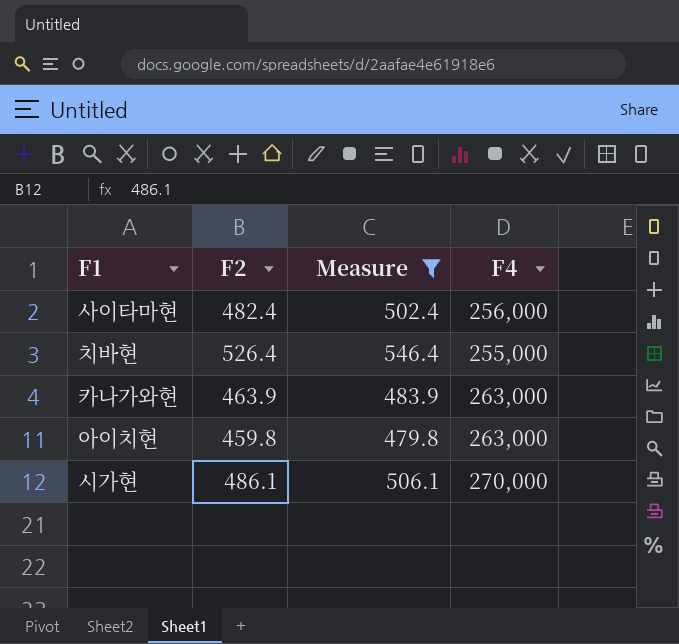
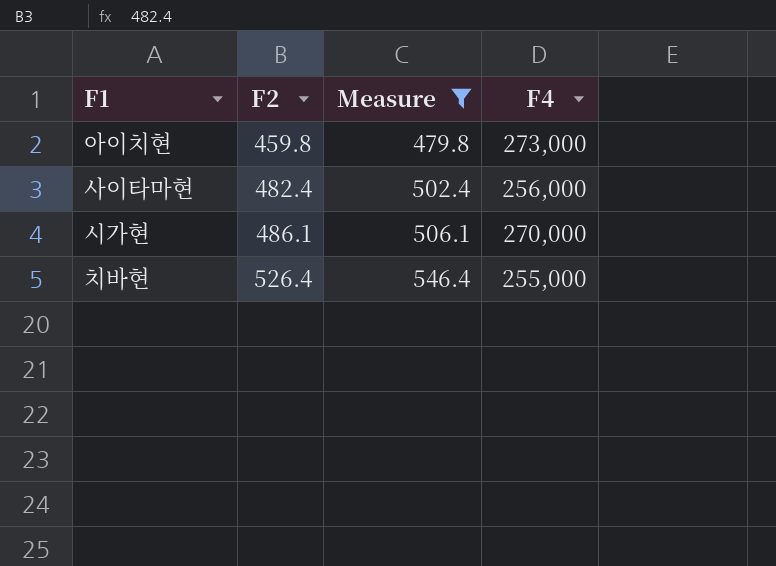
row order: none -> F2 ascending
row 카나가와현: 463.9 | 483.9 | 263,000 -> none
아이치현 | F4: 263,000 -> 273,000

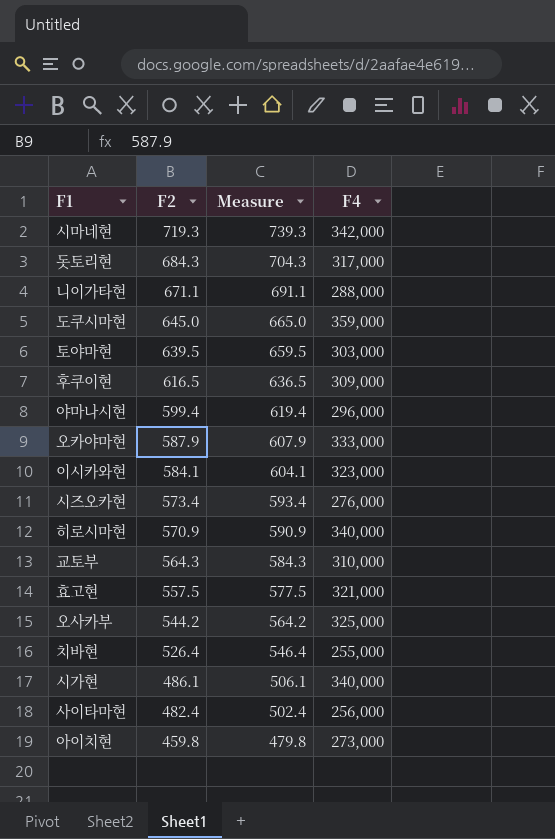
filter: Measure <= 546.4 -> none
row order: F2 ascending -> F2 descending
시가현 | F4: 270,000 -> 340,000

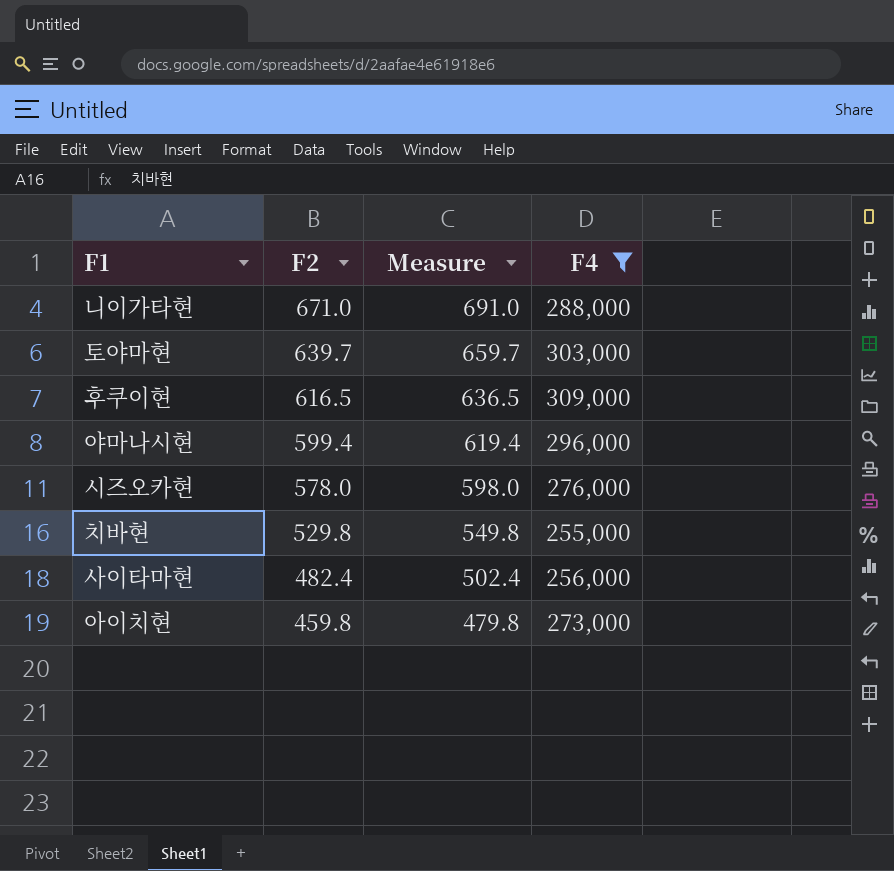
filter: none -> F4 <= 309,000
니이가타현 | F2: 671.1 -> 671.0
니이가타현 | Measure: 691.1 -> 691.0
토야마현 | F2: 639.5 -> 639.7
토야마현 | Measure: 659.5 -> 659.7
시즈오카현 | F2: 573.4 -> 578.0
시즈오카현 | Measure: 593.4 -> 598.0
치바현 | F2: 526.4 -> 529.8
치바현 | Measure: 546.4 -> 549.8

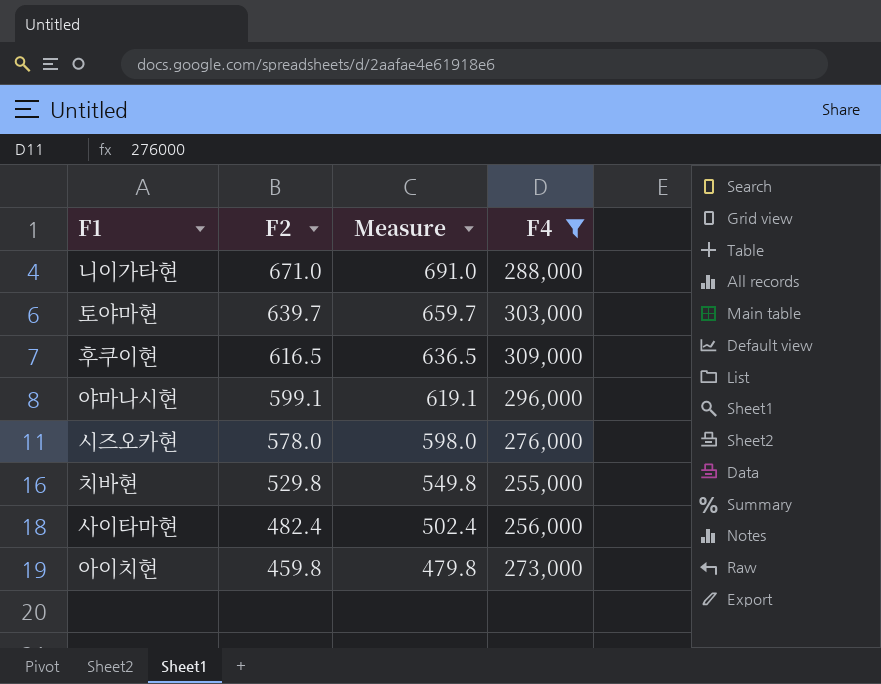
야마나시현 | F2: 599.4 -> 599.1
야마나시현 | Measure: 619.4 -> 619.1

